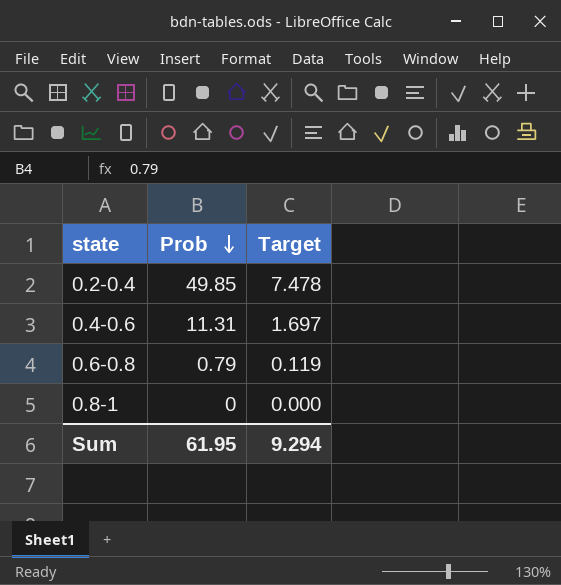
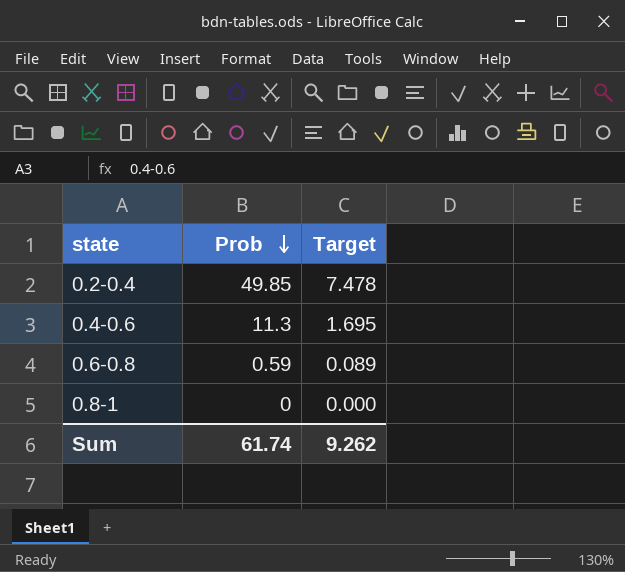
0.4-0.6 | Prob: 11.31 -> 11.3
0.4-0.6 | Target: 1.697 -> 1.695
0.6-0.8 | Prob: 0.79 -> 0.59
0.6-0.8 | Target: 0.119 -> 0.089
Sum | Prob: 61.95 -> 61.74
Sum | Target: 9.294 -> 9.262

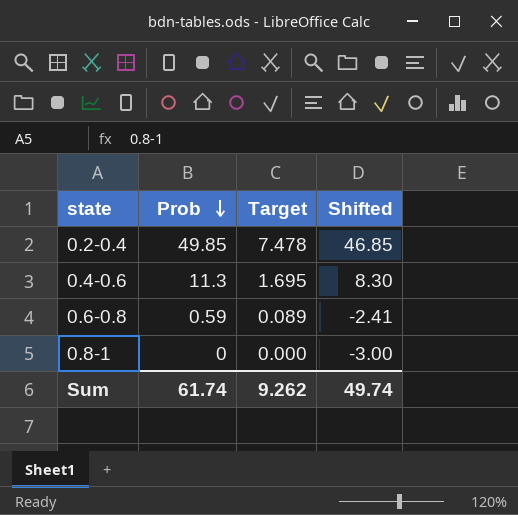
column Shifted | formula: none -> [Prob] - 3

